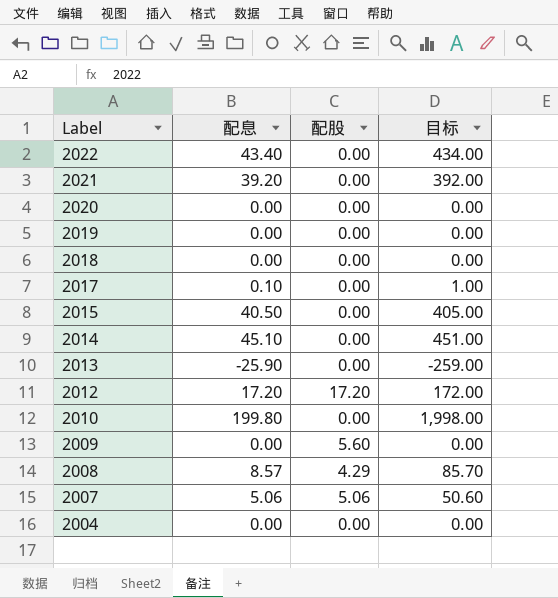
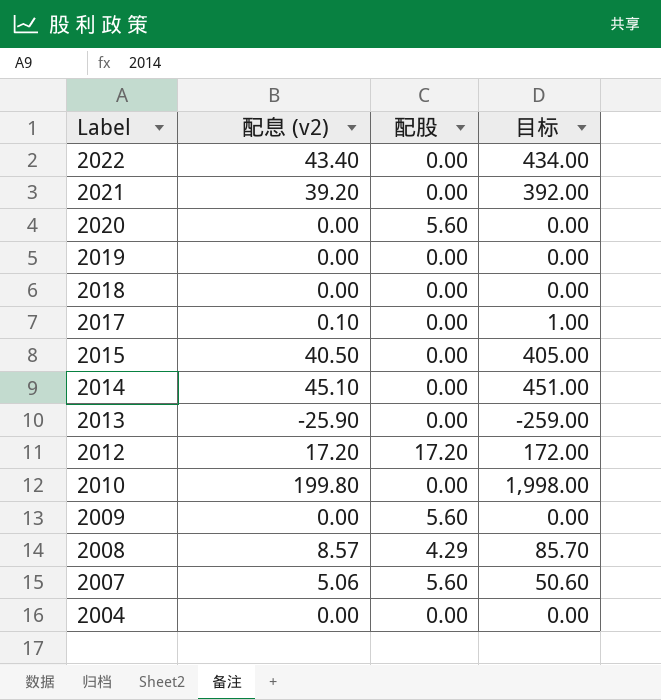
column name: 配息 -> 配息 (v2)
2020 | 配股: 0.00 -> 5.60
2007 | 配股: 5.06 -> 5.60

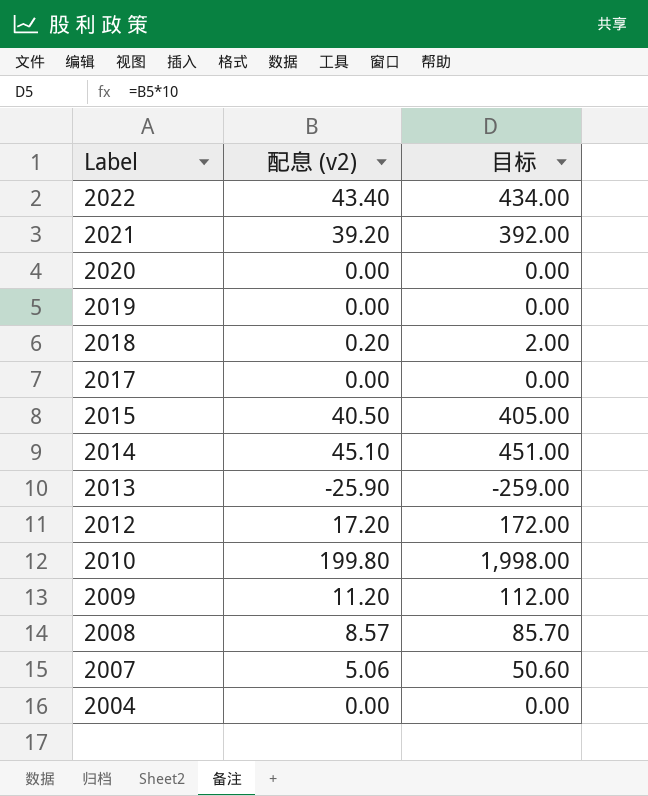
column 配股 | position: 3 -> none
2018 | 配息 (v2): 0.00 -> 0.20
2018 | 目标: 0.00 -> 2.00
2017 | 配息 (v2): 0.10 -> 0.00
2017 | 目标: 1.00 -> 0.00
2009 | 配息 (v2): 0.00 -> 11.20
2009 | 目标: 0.00 -> 112.00

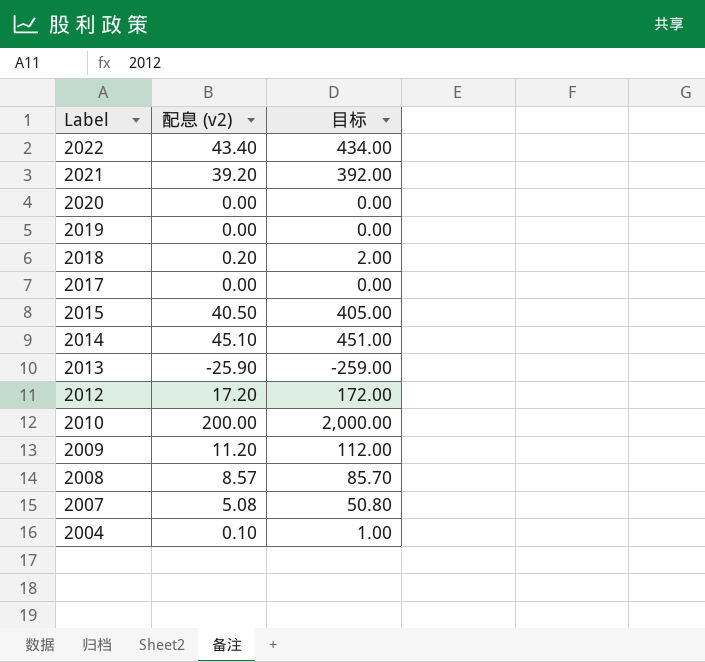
2010 | 配息 (v2): 199.80 -> 200.00
2010 | 目标: 1,998.00 -> 2,000.00
2007 | 配息 (v2): 5.06 -> 5.08
2007 | 目标: 50.60 -> 50.80
2004 | 配息 (v2): 0.00 -> 0.10
2004 | 目标: 0.00 -> 1.00

